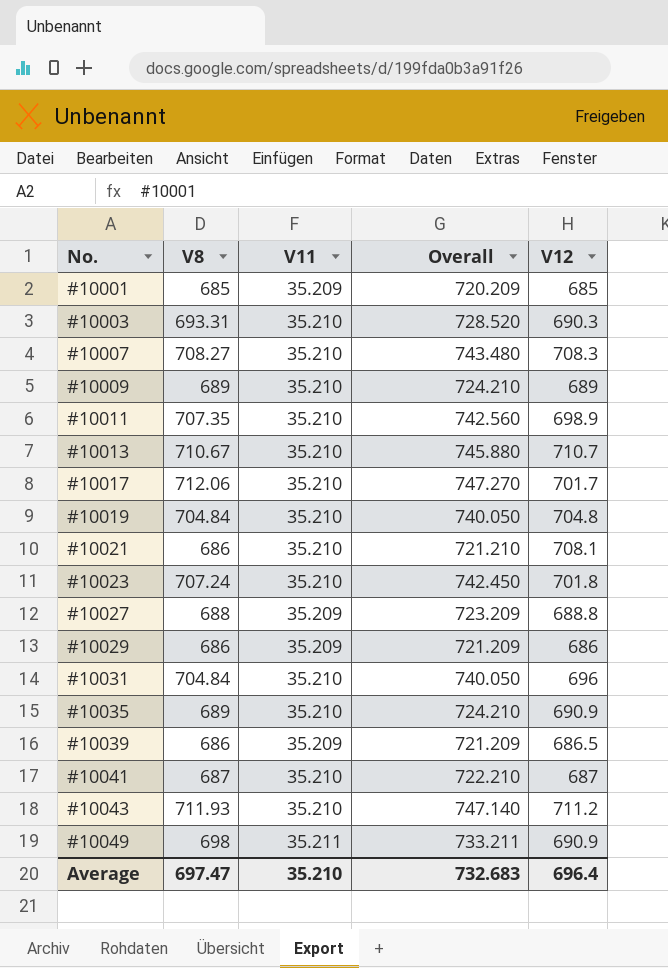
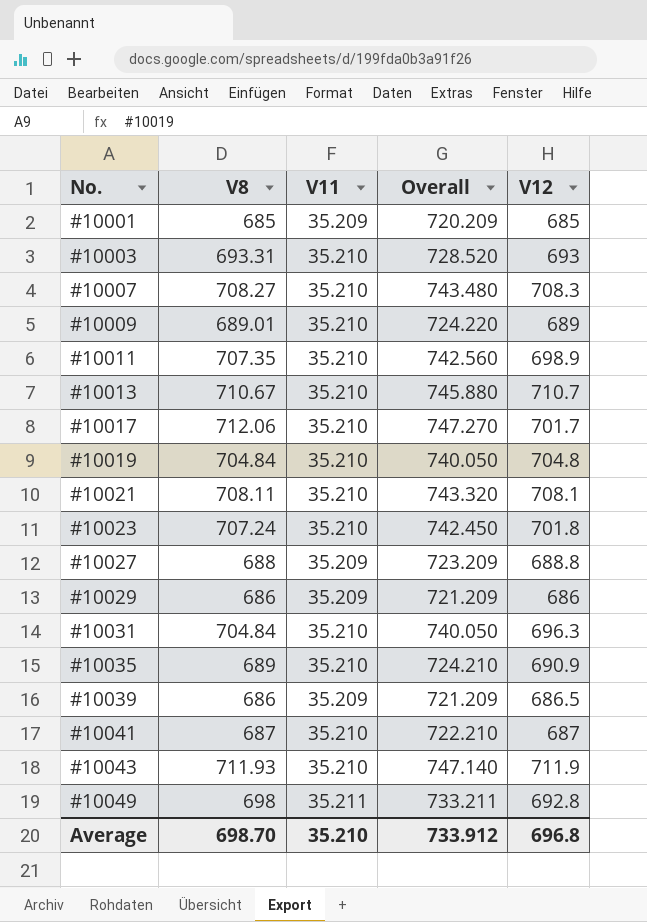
#10003 | V12: 690.3 -> 693
#10009 | V8: 689 -> 689.01
#10009 | Overall: 724.210 -> 724.220
#10021 | V8: 686 -> 708.11
#10021 | Overall: 721.210 -> 743.320
#10031 | V12: 696 -> 696.3
#10043 | V12: 711.2 -> 711.9
#10049 | V12: 690.9 -> 692.8
Average | V8: 697.47 -> 698.70
Average | Overall: 732.683 -> 733.912
Average | V12: 696.4 -> 696.8

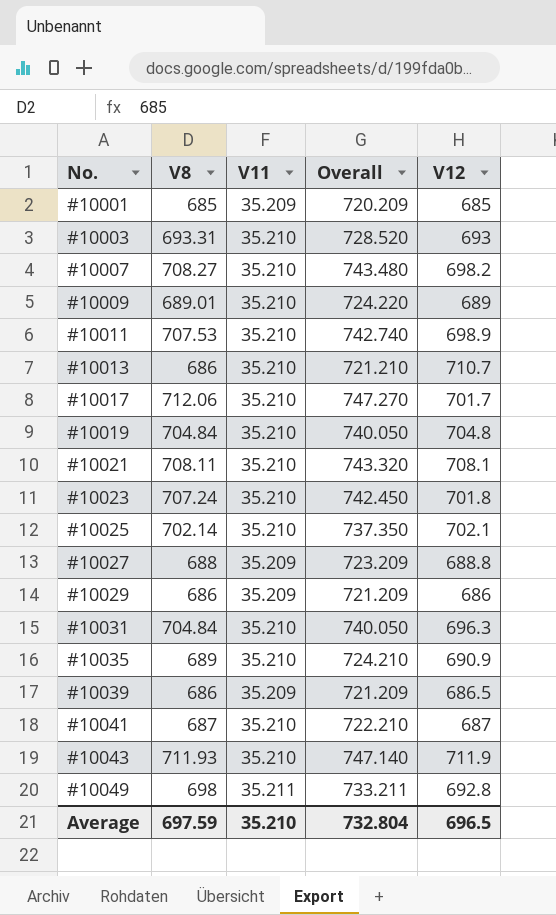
#10007 | V12: 708.3 -> 698.2
#10011 | V8: 707.35 -> 707.53
#10011 | Overall: 742.560 -> 742.740
#10013 | V8: 710.67 -> 686
#10013 | Overall: 745.880 -> 721.210
row #10025: none -> 702.14 | 35.210 | 737.350 | 702.1
Average | V8: 698.70 -> 697.59
Average | Overall: 733.912 -> 732.804
Average | V12: 696.8 -> 696.5

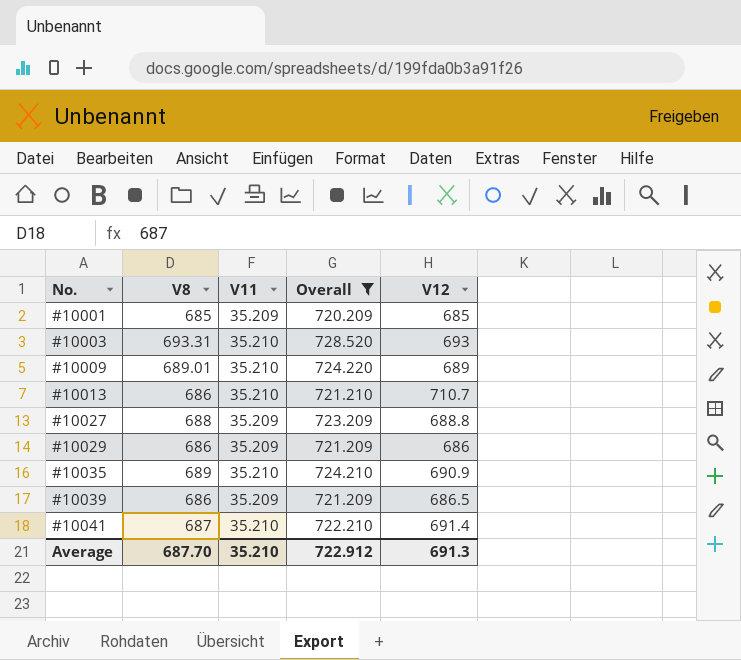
filter: none -> Overall <= 728.520
#10041 | V12: 687 -> 691.4
Average | V8: 697.59 -> 687.70
Average | Overall: 732.804 -> 722.912
Average | V12: 696.5 -> 691.3

